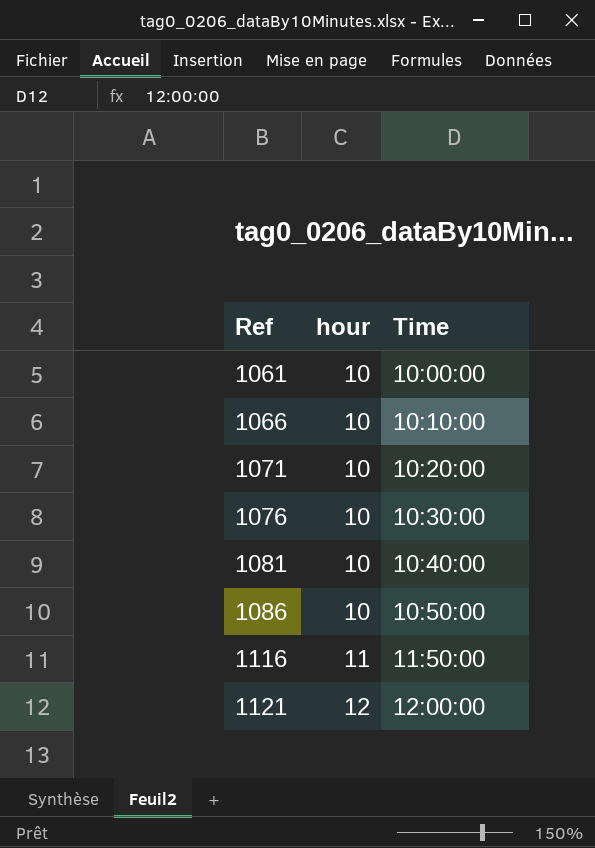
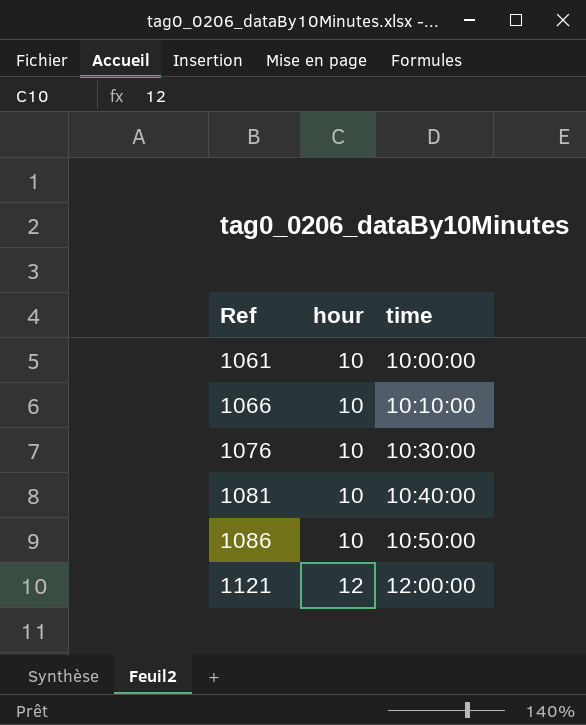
column name: Time -> time
row 1071: 10 | 10:20:00 -> none
row 1116: 11 | 11:50:00 -> none

